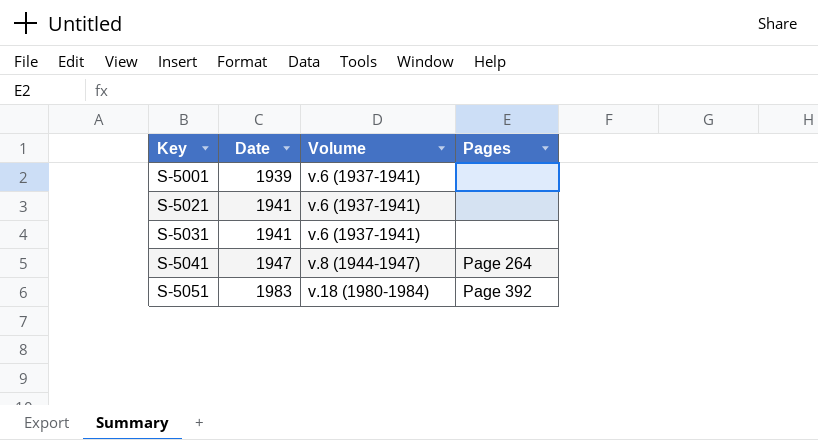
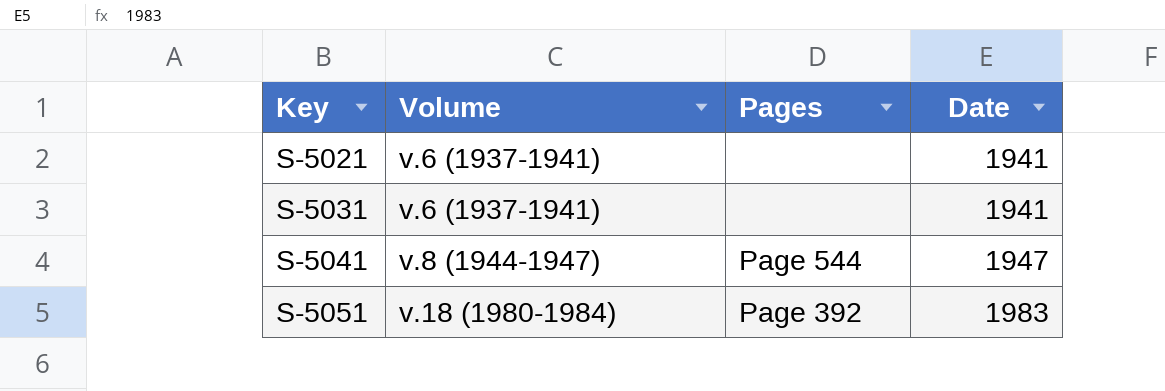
column Date | position: 2 -> 4
row S-5001: 1939 | v.6 (1937-1941) | none -> none
S-5041 | Pages: Page 264 -> Page 544

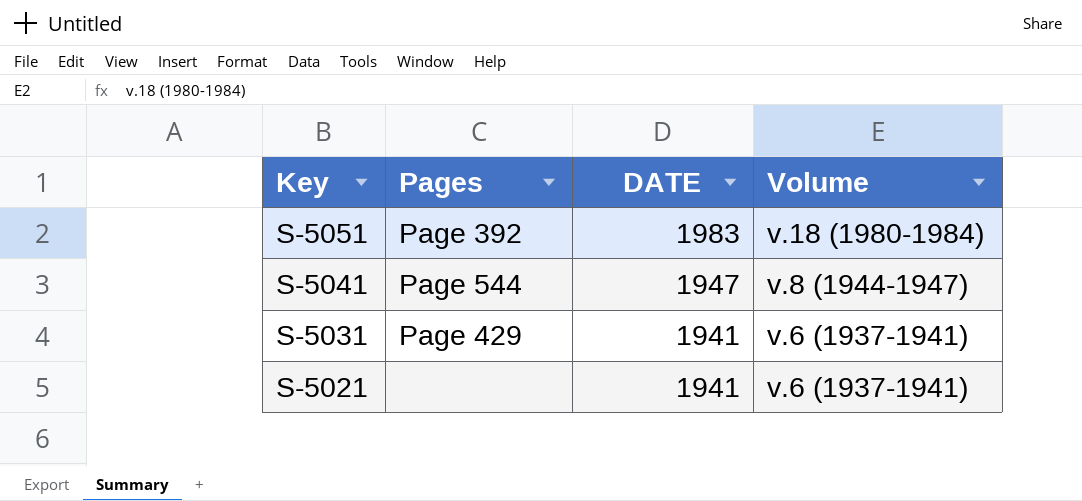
row order: Key ascending -> Key descending
column name: Date -> DATE
column Volume | position: 2 -> 4
S-5031 | Pages: none -> Page 429

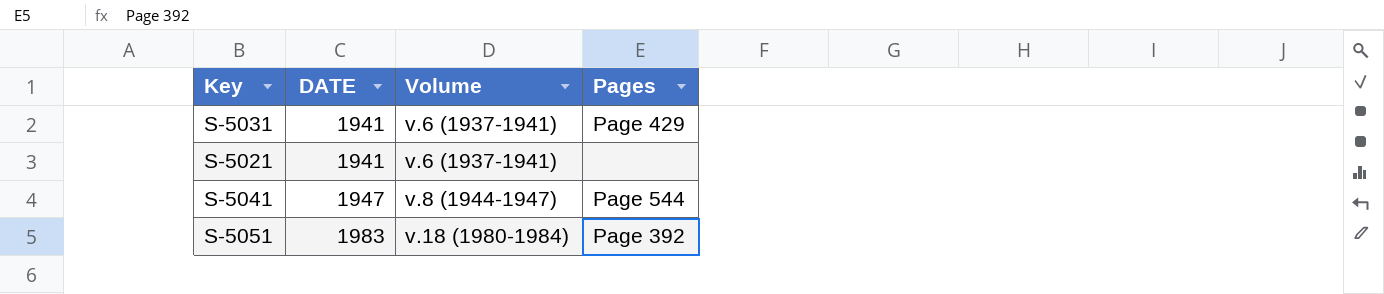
row order: Key descending -> DATE ascending
column Pages | position: 2 -> 4

